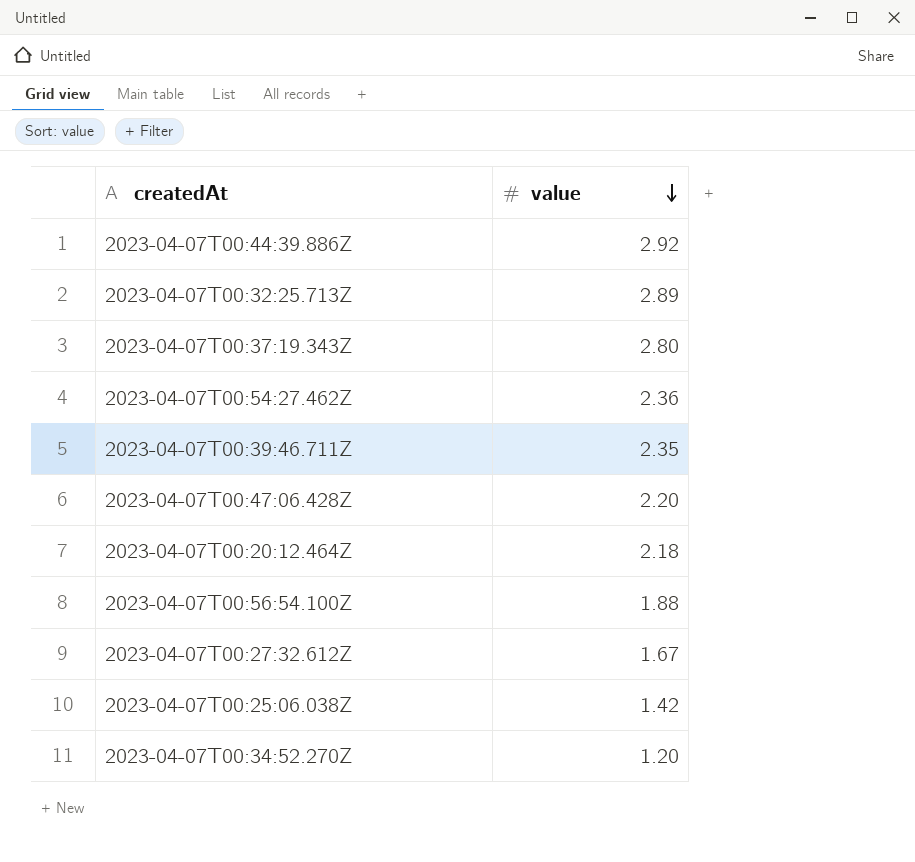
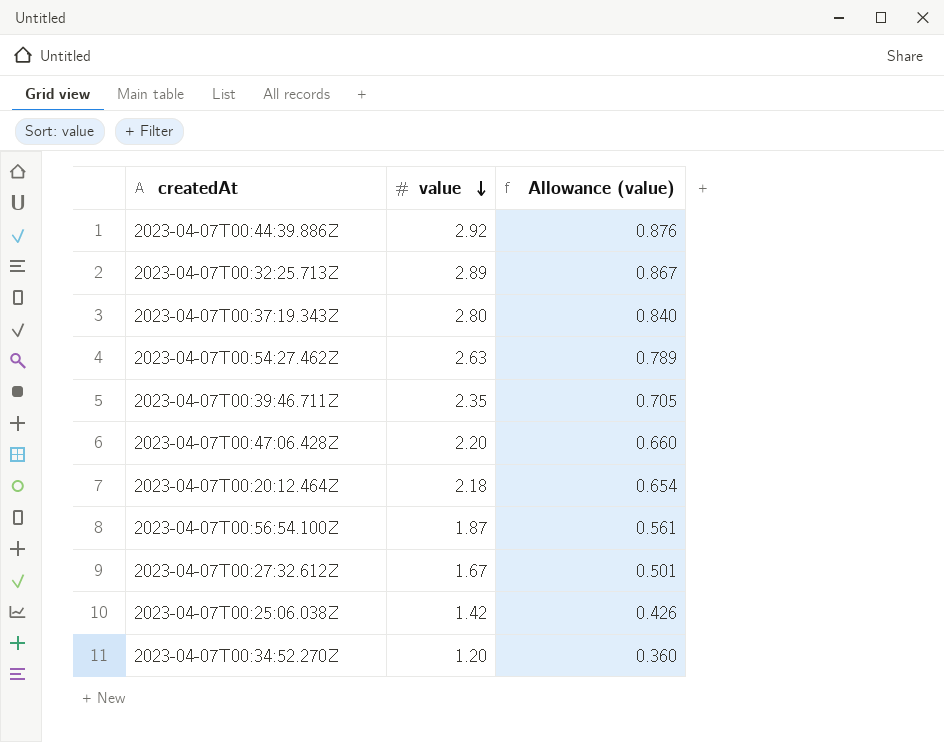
column Allowance (value) | formula: none -> [value] * 0.3
2023-04-07T00:54:27.462Z | value: 2.36 -> 2.63
2023-04-07T00:56:54.100Z | value: 1.88 -> 1.87

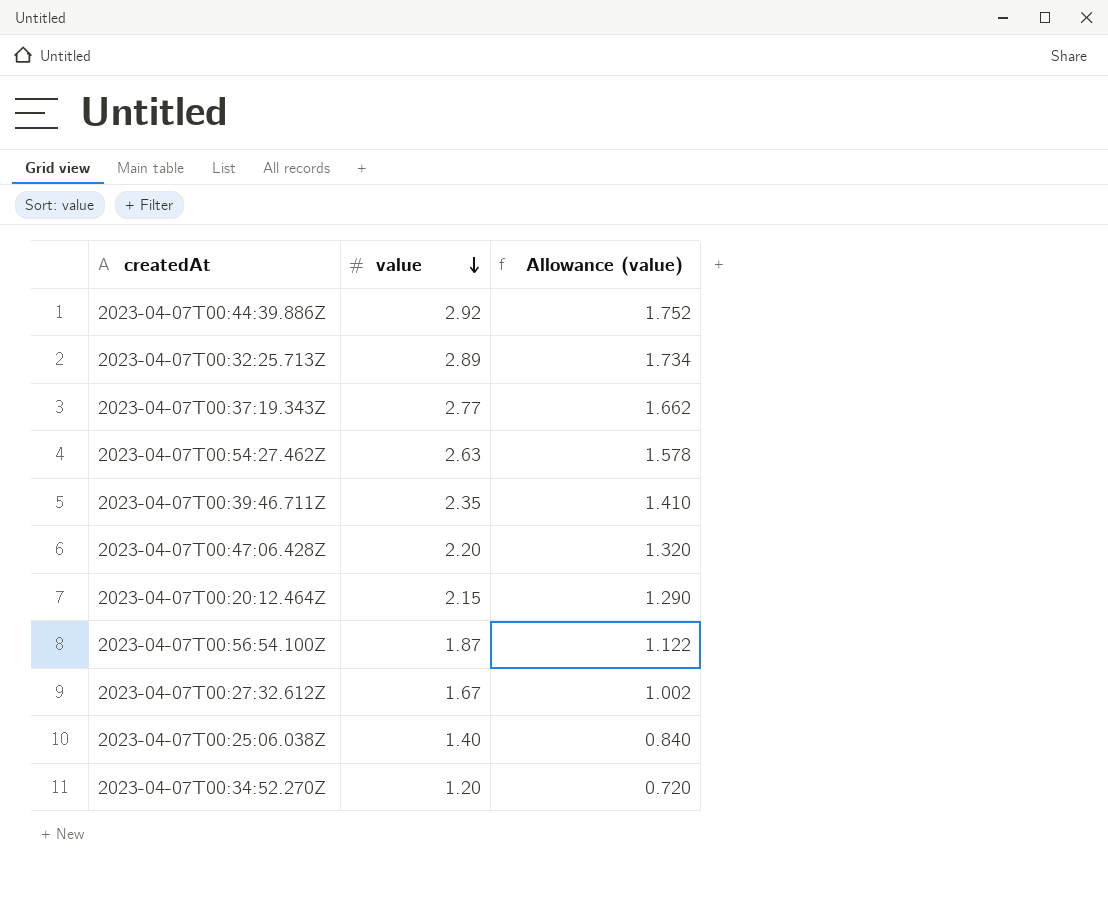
column Allowance (value) | formula: [value] * 0.3 -> [value] * 0.6
2023-04-07T00:37:19.343Z | value: 2.80 -> 2.77
2023-04-07T00:20:12.464Z | value: 2.18 -> 2.15
2023-04-07T00:25:06.038Z | value: 1.42 -> 1.40

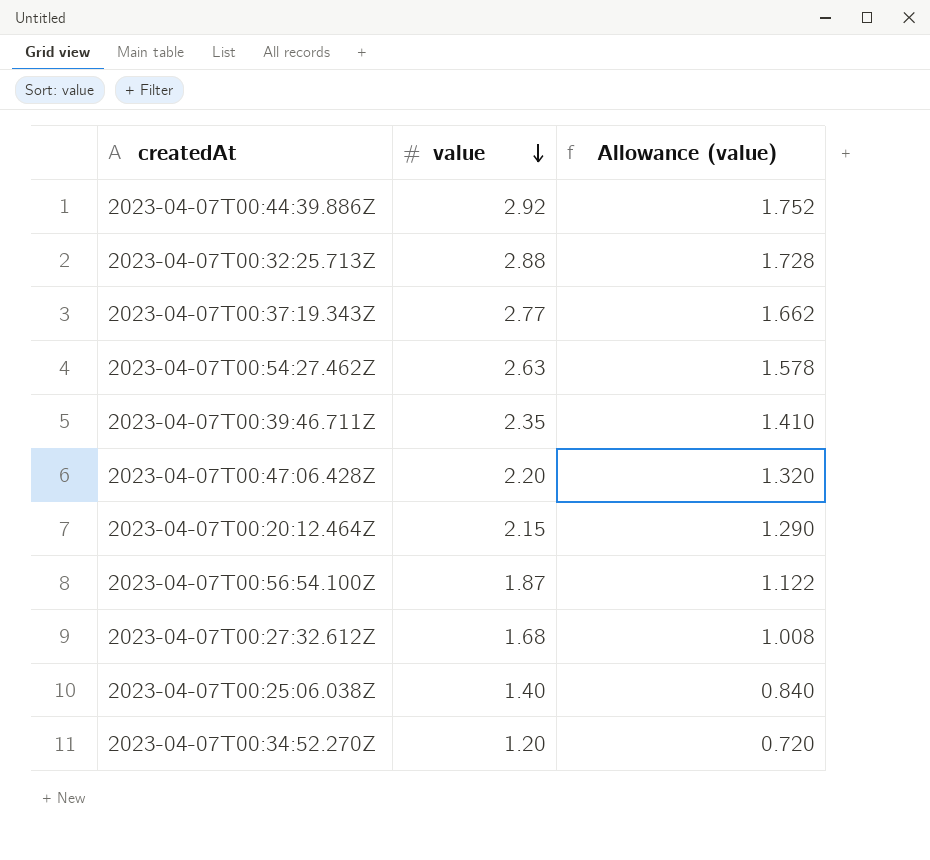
2023-04-07T00:32:25.713Z | value: 2.89 -> 2.88
2023-04-07T00:32:25.713Z | Allowance (value): 1.734 -> 1.728
2023-04-07T00:27:32.612Z | value: 1.67 -> 1.68
2023-04-07T00:27:32.612Z | Allowance (value): 1.002 -> 1.008

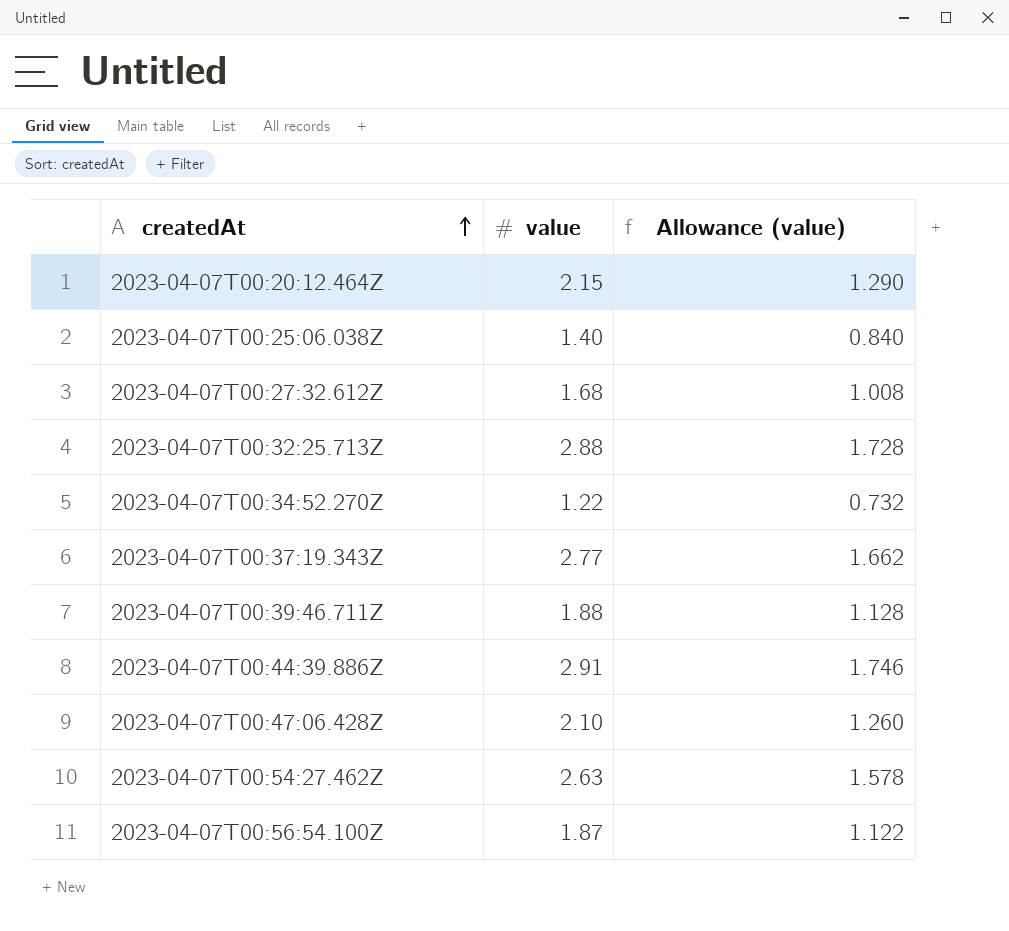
row order: value descending -> createdAt ascending
2023-04-07T00:34:52.270Z | value: 1.20 -> 1.22
2023-04-07T00:34:52.270Z | Allowance (value): 0.720 -> 0.732
2023-04-07T00:39:46.711Z | value: 2.35 -> 1.88
2023-04-07T00:39:46.711Z | Allowance (value): 1.410 -> 1.128
2023-04-07T00:44:39.886Z | value: 2.92 -> 2.91
2023-04-07T00:44:39.886Z | Allowance (value): 1.752 -> 1.746
2023-04-07T00:47:06.428Z | value: 2.20 -> 2.10
2023-04-07T00:47:06.428Z | Allowance (value): 1.320 -> 1.260

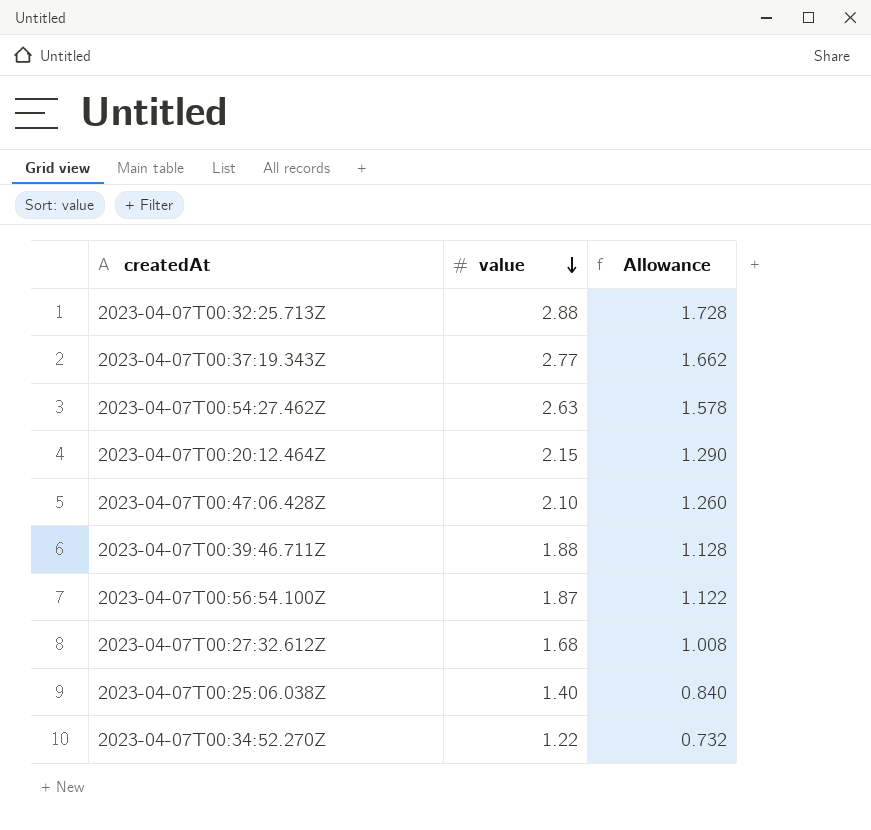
row order: createdAt ascending -> value descending
column name: Allowance (value) -> Allowance
row 2023-04-07T00:44:39.886Z: 2.91 | 1.746 -> none

